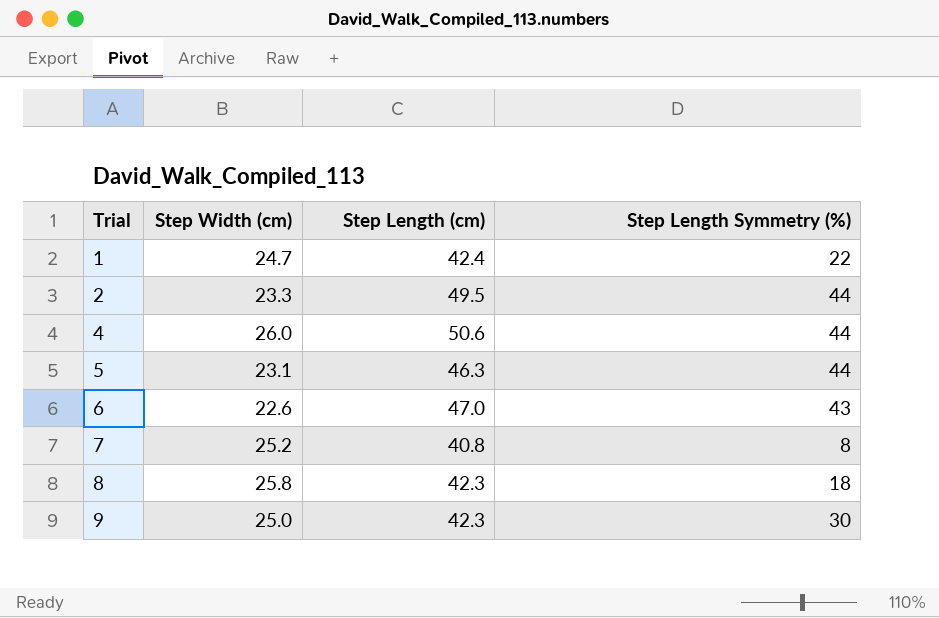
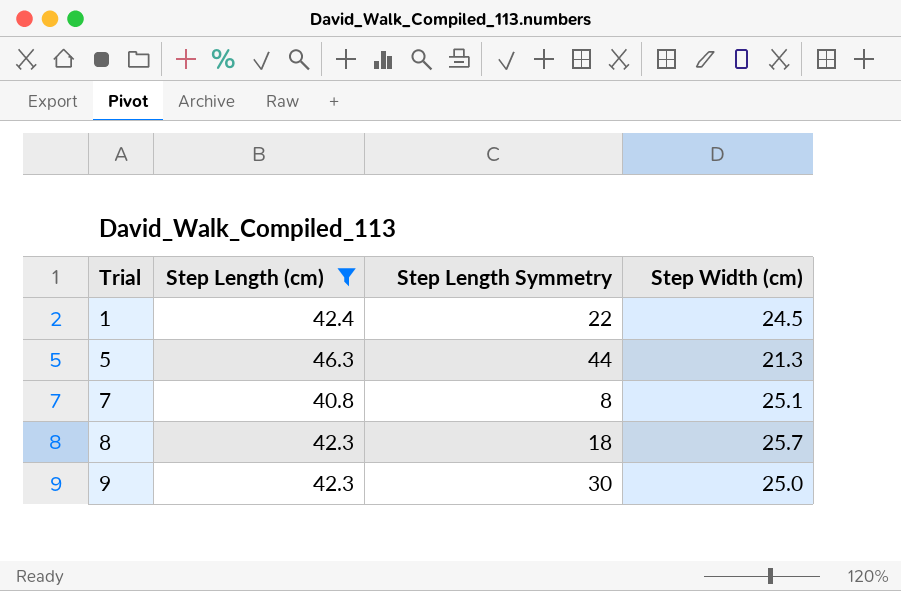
filter: none -> Step Length (cm) <= 46.3
column name: Step Length Symmetry (%) -> Step Length Symmetry
column Step Width (cm) | position: 2 -> 4
1 | Step Width (cm): 24.7 -> 24.5
5 | Step Width (cm): 23.1 -> 21.3
7 | Step Width (cm): 25.2 -> 25.1
8 | Step Width (cm): 25.8 -> 25.7

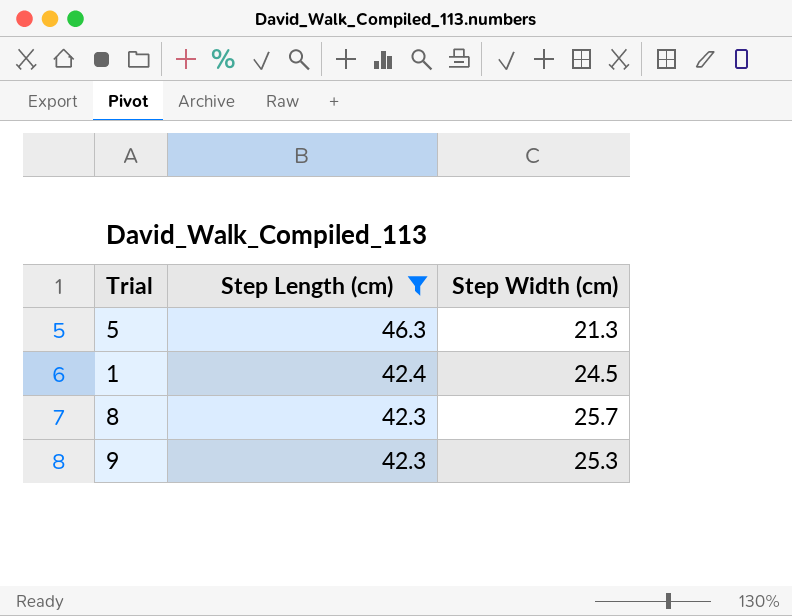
row order: Trial ascending -> Step Length (cm) descending
column Step Length Symmetry | position: 3 -> none
row 7: 40.8 | 8 | 25.1 -> none
9 | Step Width (cm): 25.0 -> 25.3

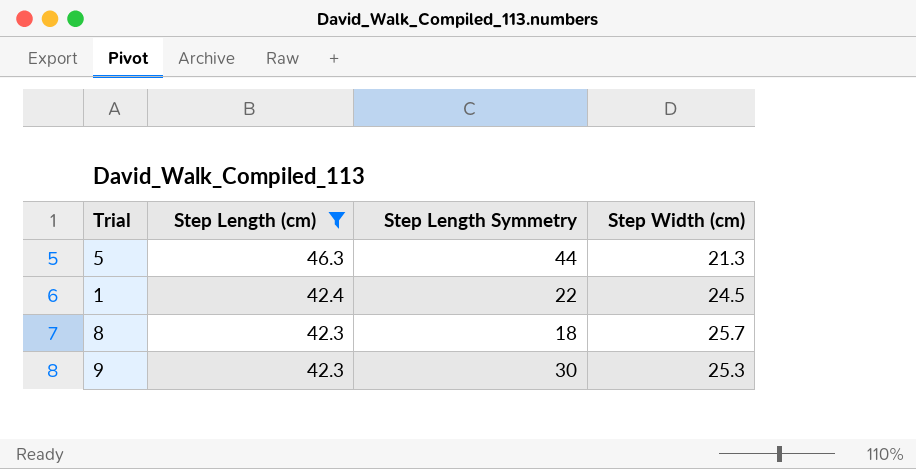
column Step Length Symmetry | position: none -> 3

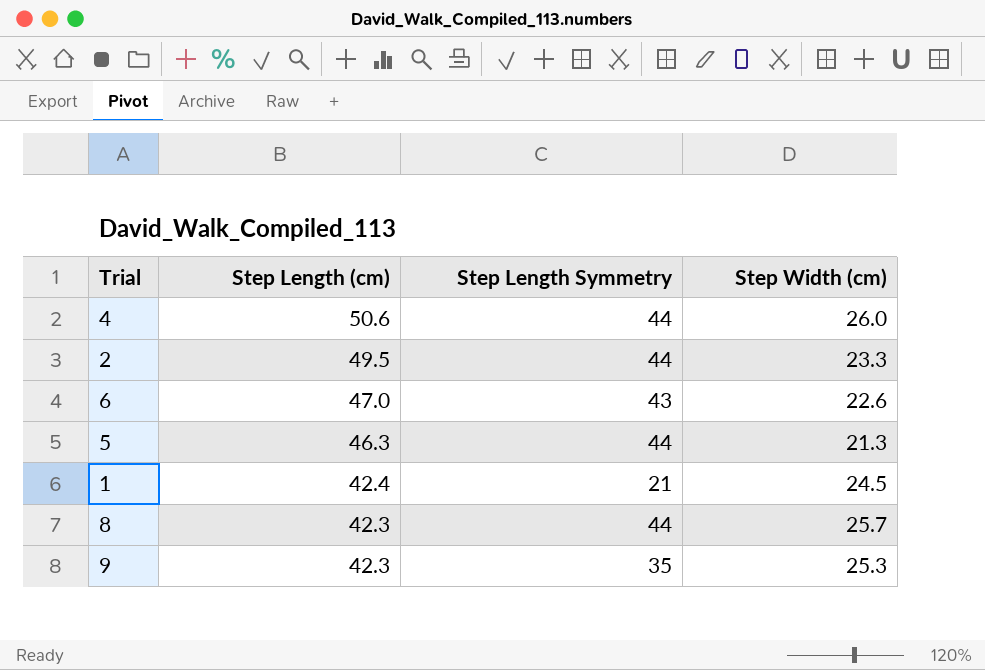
filter: Step Length (cm) <= 46.3 -> none
1 | Step Length Symmetry: 22 -> 21
8 | Step Length Symmetry: 18 -> 44
9 | Step Length Symmetry: 30 -> 35

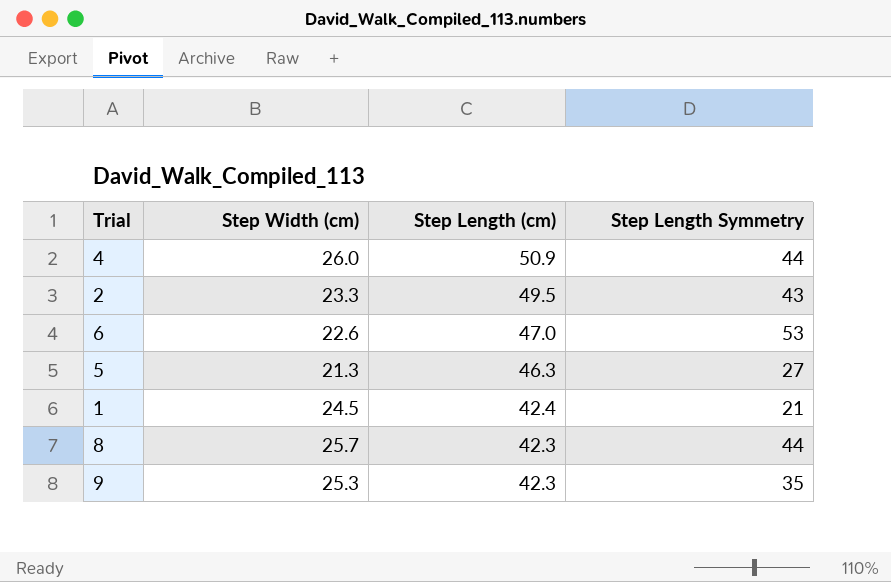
column Step Width (cm) | position: 4 -> 2
4 | Step Length (cm): 50.6 -> 50.9
2 | Step Length Symmetry: 44 -> 43
6 | Step Length Symmetry: 43 -> 53
5 | Step Length Symmetry: 44 -> 27

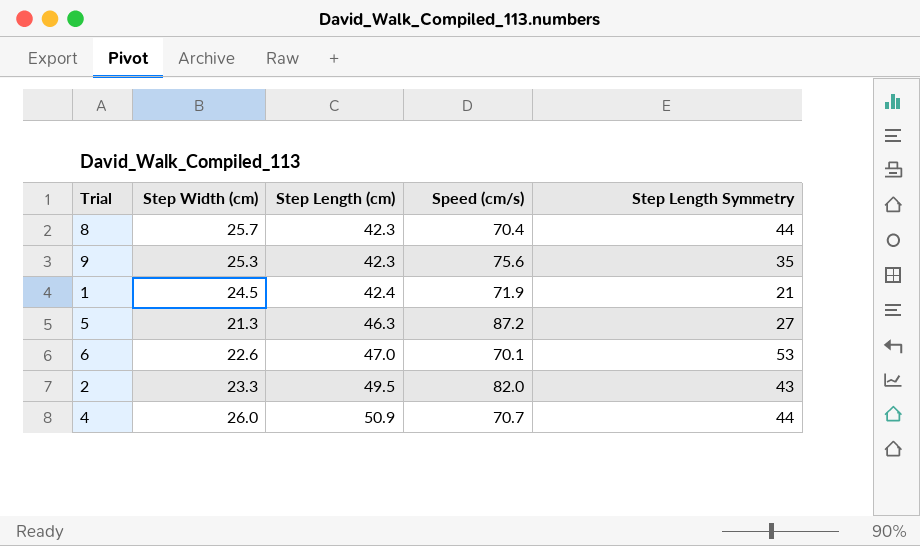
row order: Step Length (cm) descending -> Step Length (cm) ascending
column Speed (cm/s) | position: none -> 4

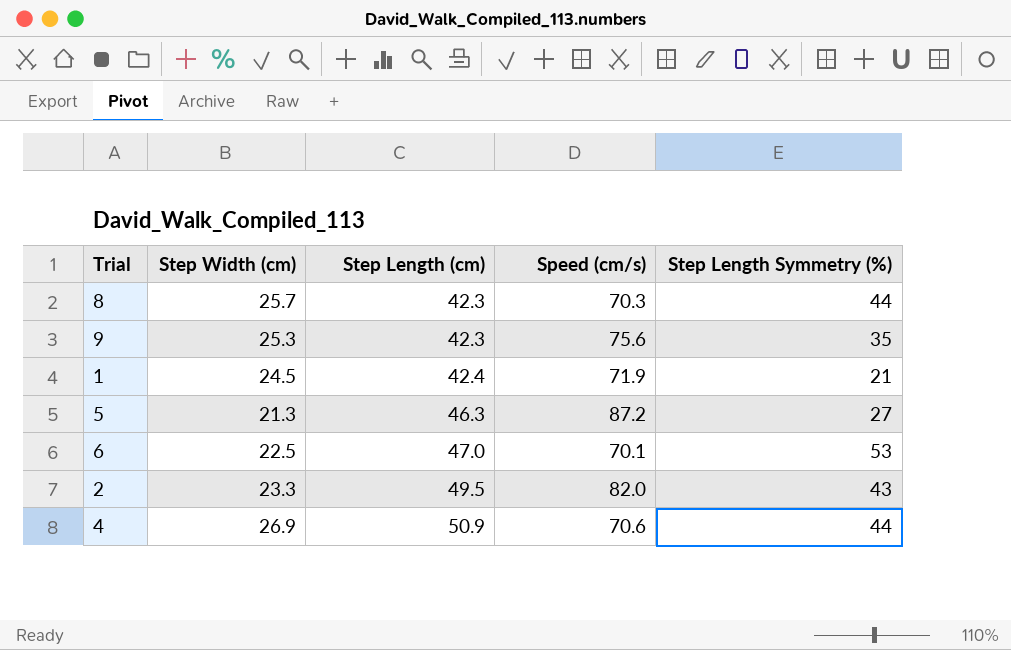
column name: Step Length Symmetry -> Step Length Symmetry (%)
8 | Speed (cm/s): 70.4 -> 70.3
6 | Step Width (cm): 22.6 -> 22.5
4 | Step Width (cm): 26.0 -> 26.9
4 | Speed (cm/s): 70.7 -> 70.6

